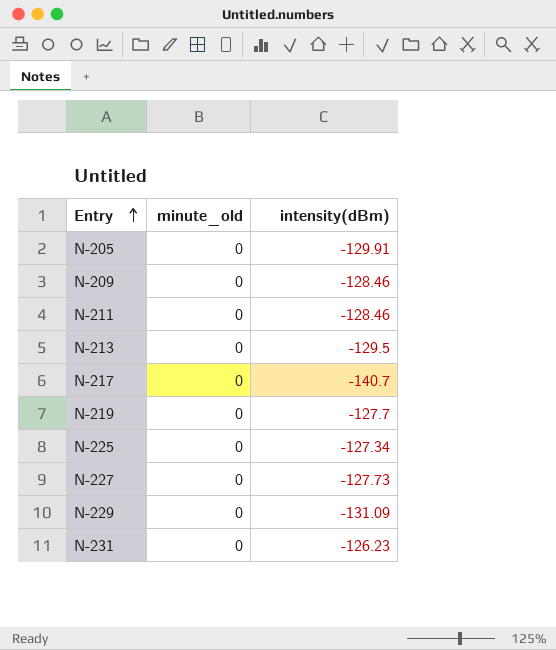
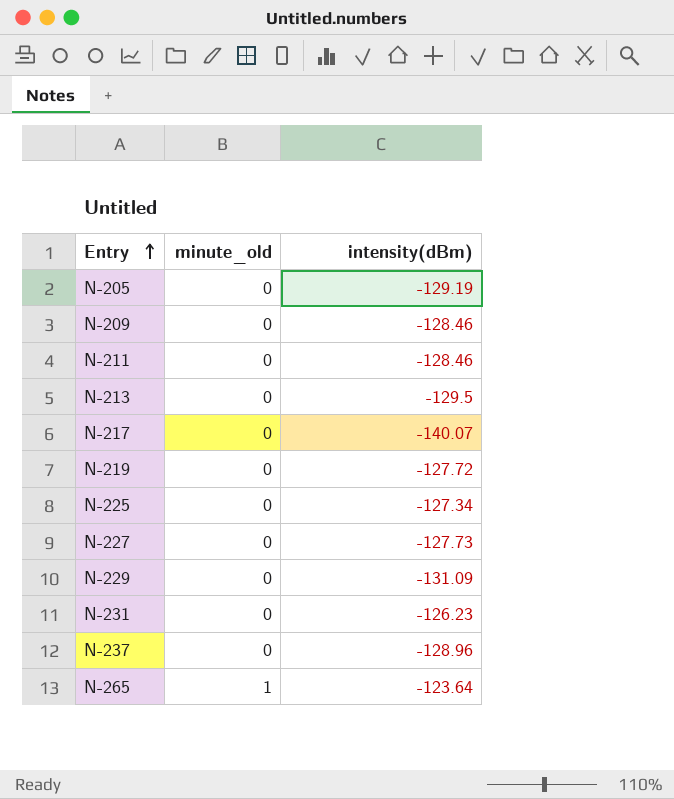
N-205 | intensity(dBm): -129.91 -> -129.19
N-217 | intensity(dBm): -140.7 -> -140.07
N-219 | intensity(dBm): -127.7 -> -127.72
row N-237: none -> 0 | -128.96
row N-265: none -> 1 | -123.64

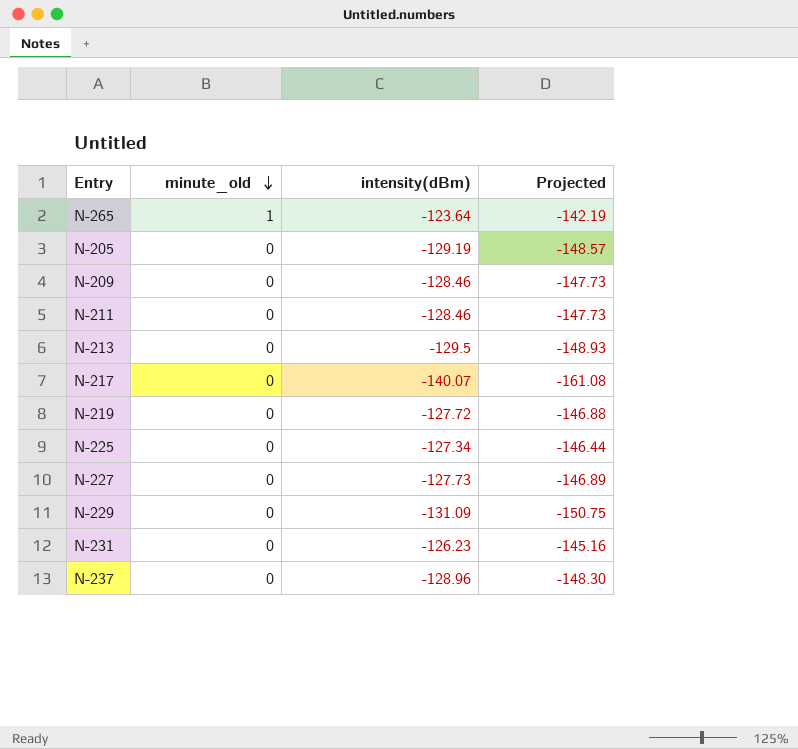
row order: Entry ascending -> minute_old descending
column Projected | formula: none -> [intensity(dBm)] * 1.15

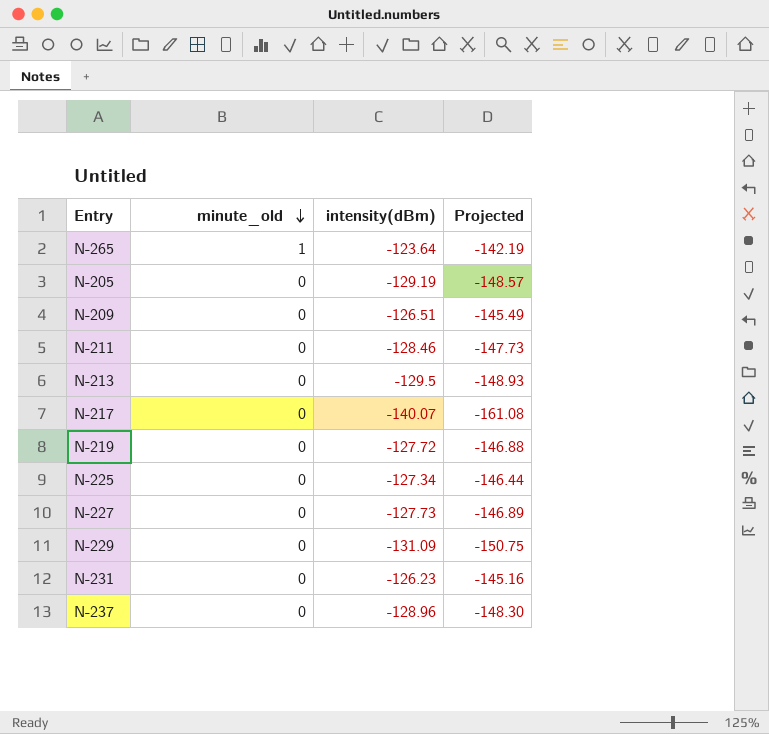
N-209 | intensity(dBm): -128.46 -> -126.51
N-209 | Projected: -147.73 -> -145.49

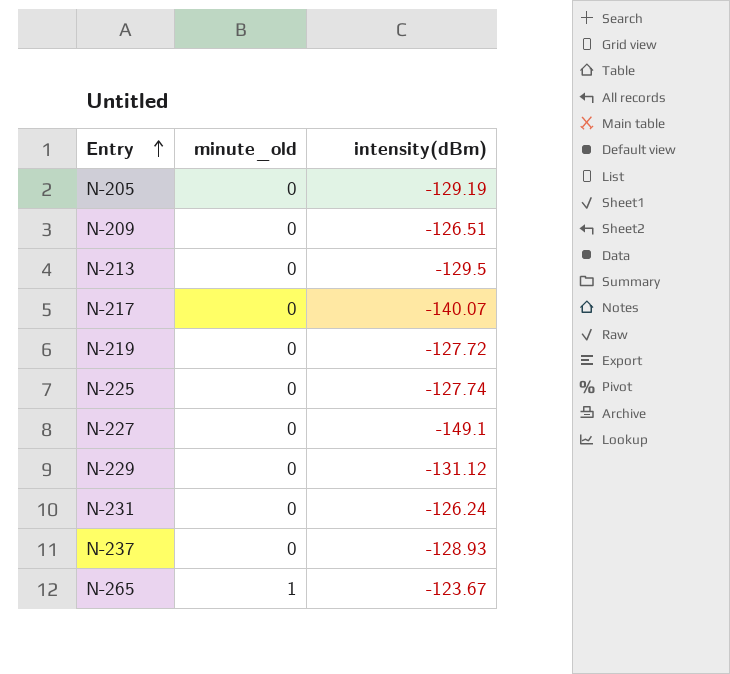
row order: minute_old descending -> Entry ascending
column Projected | formula: [intensity(dBm)] * 1.15 -> none
row N-211: 0 | -128.46 | -147.73 -> none
N-225 | intensity(dBm): -127.34 -> -127.74
N-227 | intensity(dBm): -127.73 -> -149.1
N-229 | intensity(dBm): -131.09 -> -131.12
N-231 | intensity(dBm): -126.23 -> -126.24
N-237 | intensity(dBm): -128.96 -> -128.93
N-265 | intensity(dBm): -123.64 -> -123.67

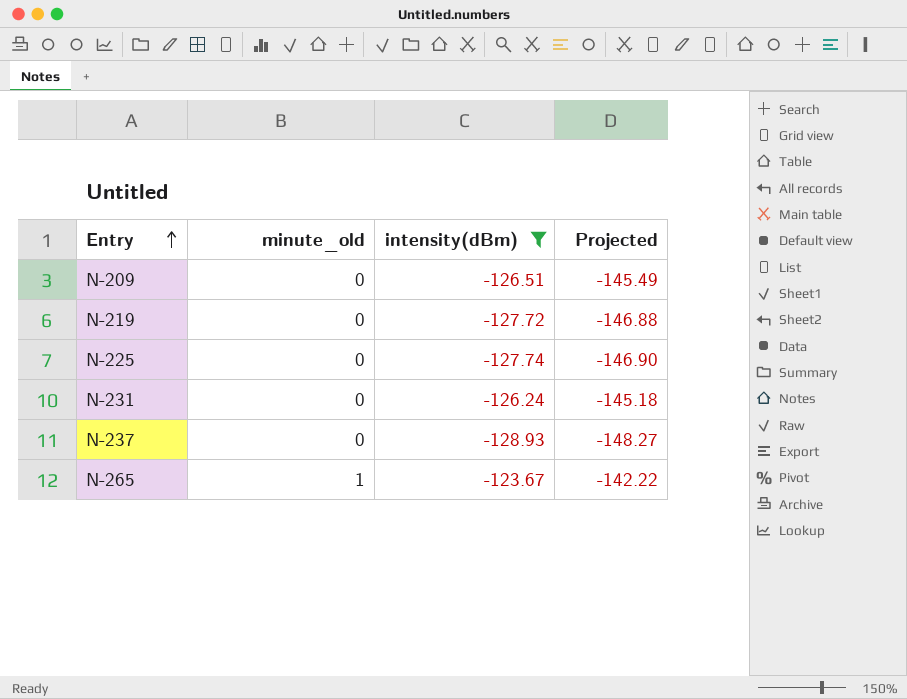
filter: none -> intensity(dBm) >= -128.93
column Projected | formula: none -> [intensity(dBm)] * 1.15

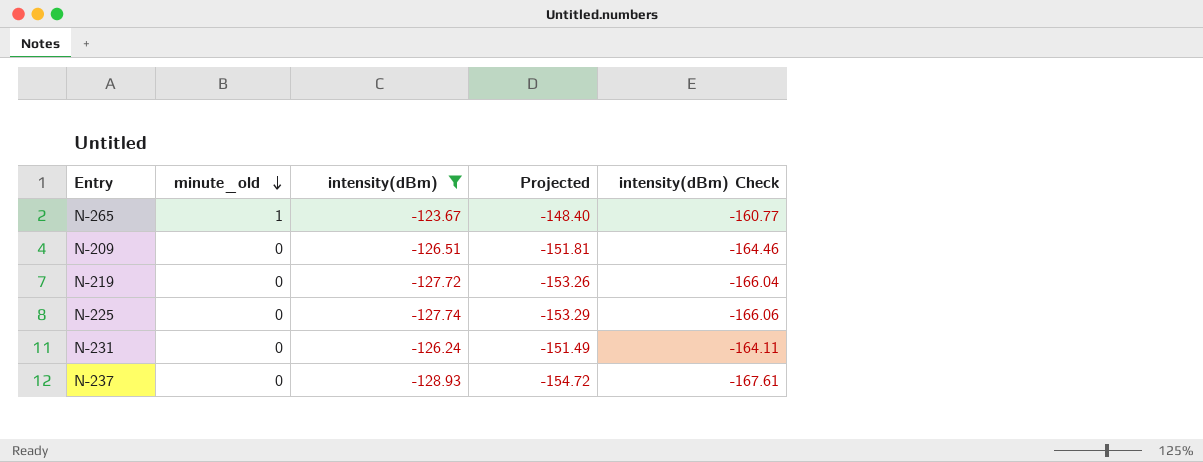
row order: Entry ascending -> minute_old descending
column Projected | formula: [intensity(dBm)] * 1.15 -> [intensity(dBm)] * 1.2
column intensity(dBm) Check | formula: none -> [intensity(dBm)] * 1.3

